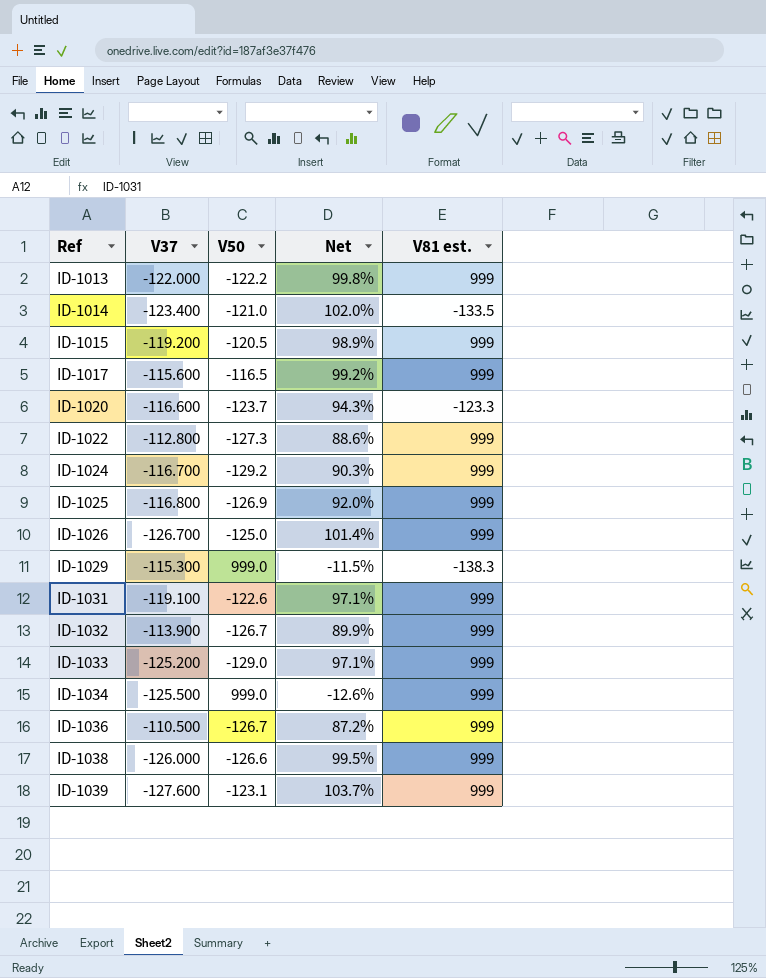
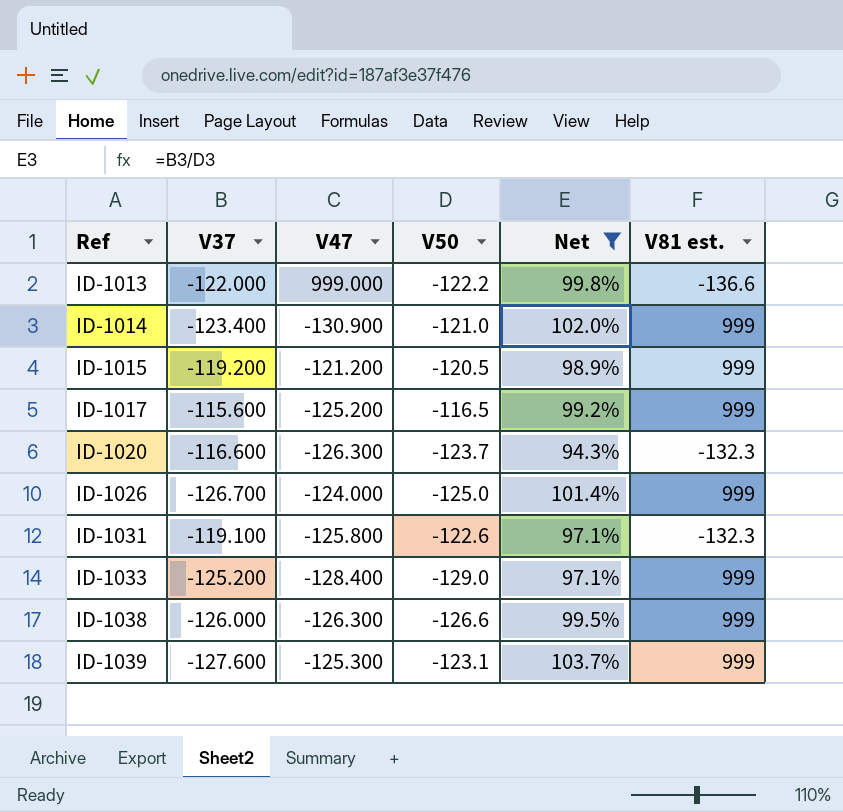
filter: none -> Net >= 94.3%
column V47 | position: none -> 3
ID-1013 | V81 est.: 999 -> -136.6
ID-1014 | V81 est.: -133.5 -> 999
ID-1020 | V81 est.: -123.3 -> -132.3
ID-1031 | V81 est.: 999 -> -132.3

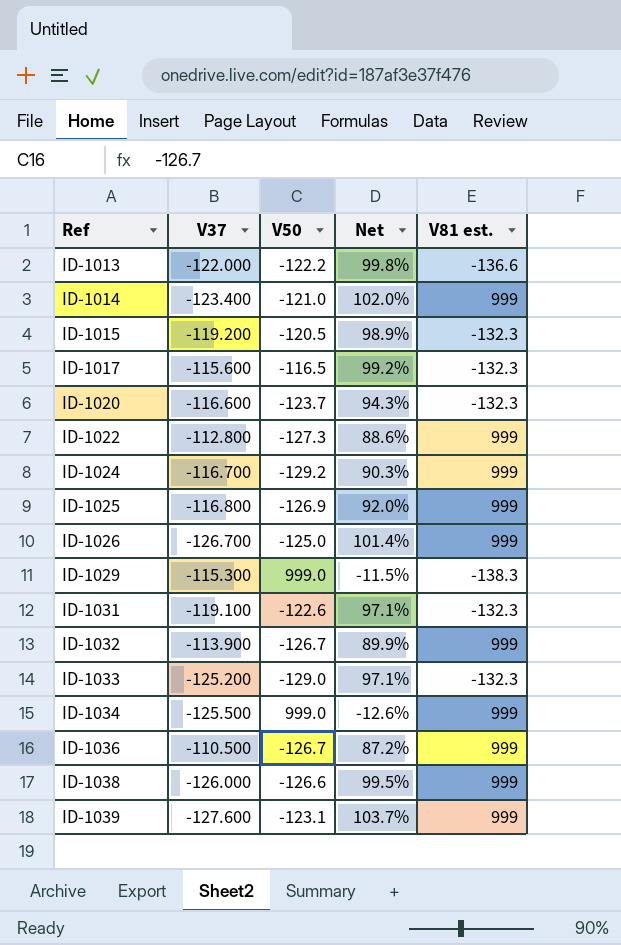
filter: Net >= 94.3% -> none
column V47 | position: 3 -> none
ID-1015 | V81 est.: 999 -> -132.3
ID-1017 | V81 est.: 999 -> -132.3
ID-1033 | V81 est.: 999 -> -132.3

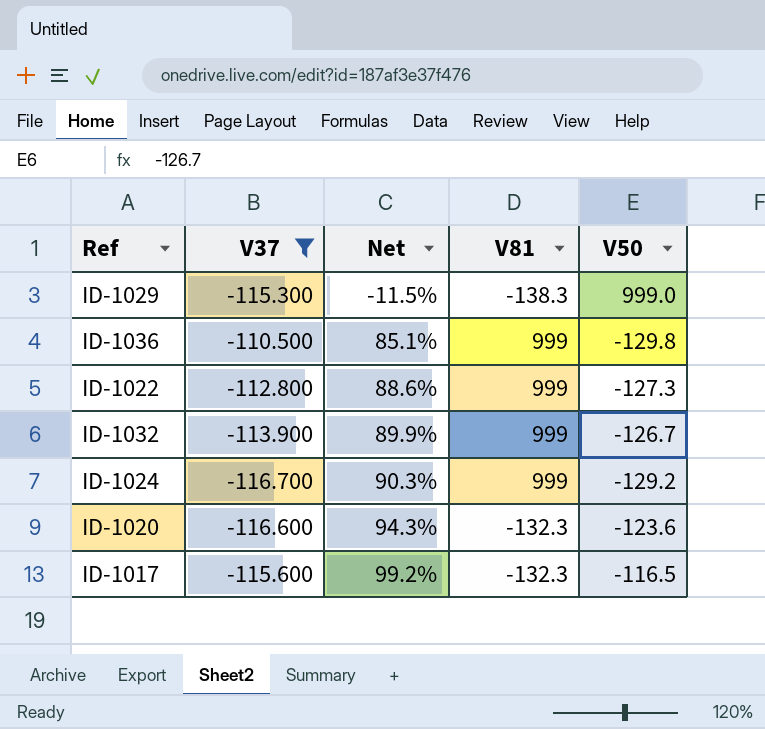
filter: none -> V37 >= -116.700
row order: Ref ascending -> Net ascending
column name: V81 est. -> V81
column V50 | position: 3 -> 5
ID-1036 | Net: 87.2% -> 85.1%
ID-1036 | V50: -126.7 -> -129.8
ID-1020 | V50: -123.7 -> -123.6

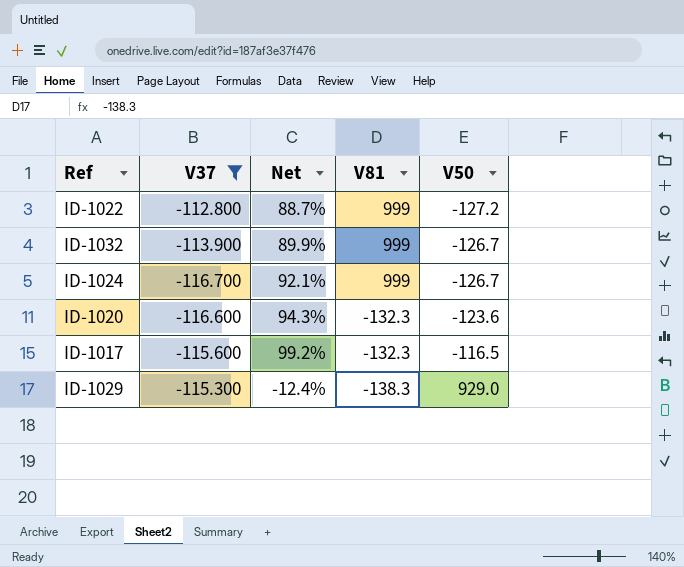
row order: Net ascending -> V81 descending
row ID-1036: -110.500 | 85.1% | 999 | -129.8 -> none
ID-1022 | Net: 88.6% -> 88.7%
ID-1022 | V50: -127.3 -> -127.2
ID-1024 | Net: 90.3% -> 92.1%
ID-1024 | V50: -129.2 -> -126.7
ID-1029 | Net: -11.5% -> -12.4%
ID-1029 | V50: 999.0 -> 929.0

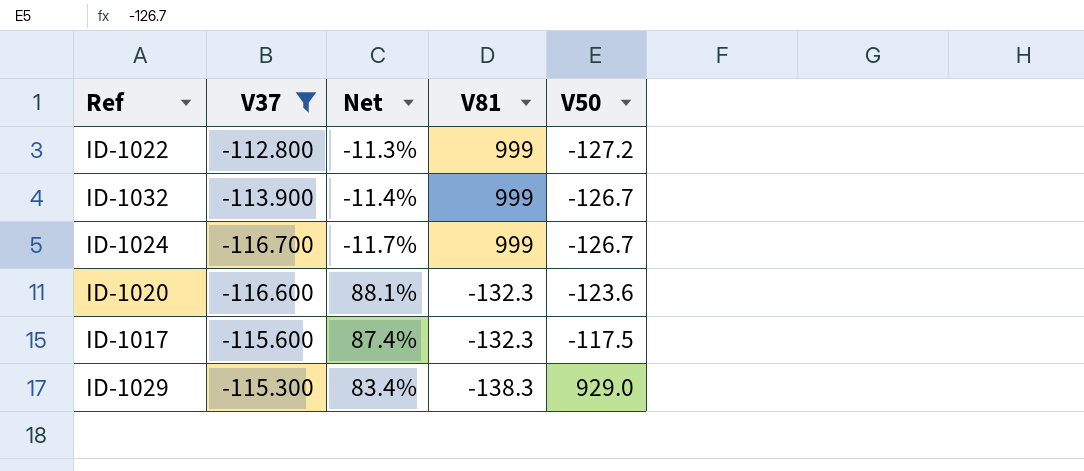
column Net | formula: [V37] / [V50] -> [V37] / [V81]
ID-1017 | V50: -116.5 -> -117.5

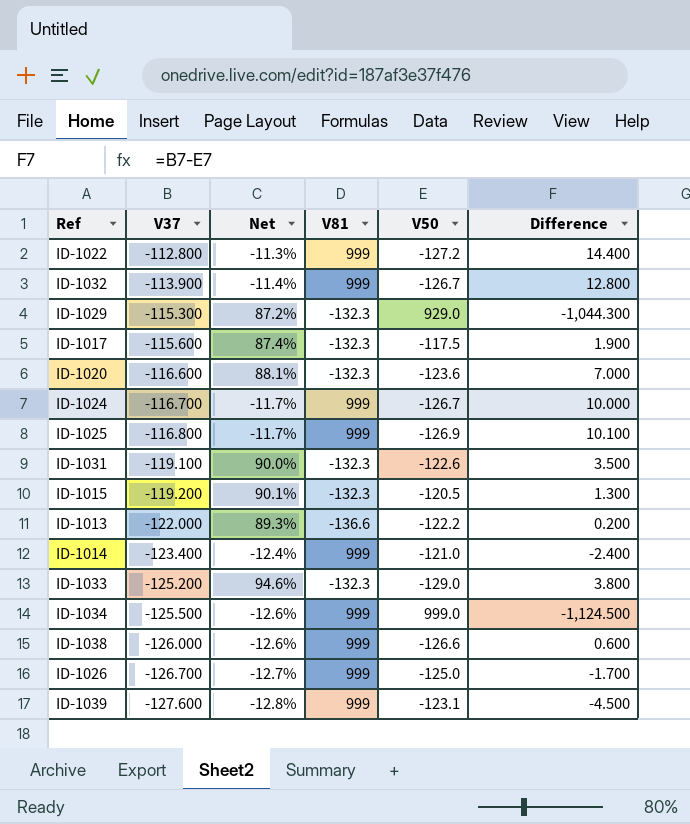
filter: V37 >= -116.700 -> none
row order: V81 descending -> V37 descending
column Difference | formula: none -> [V37] - [V50]
ID-1029 | Net: 83.4% -> 87.2%
ID-1029 | V81: -138.3 -> -132.3

